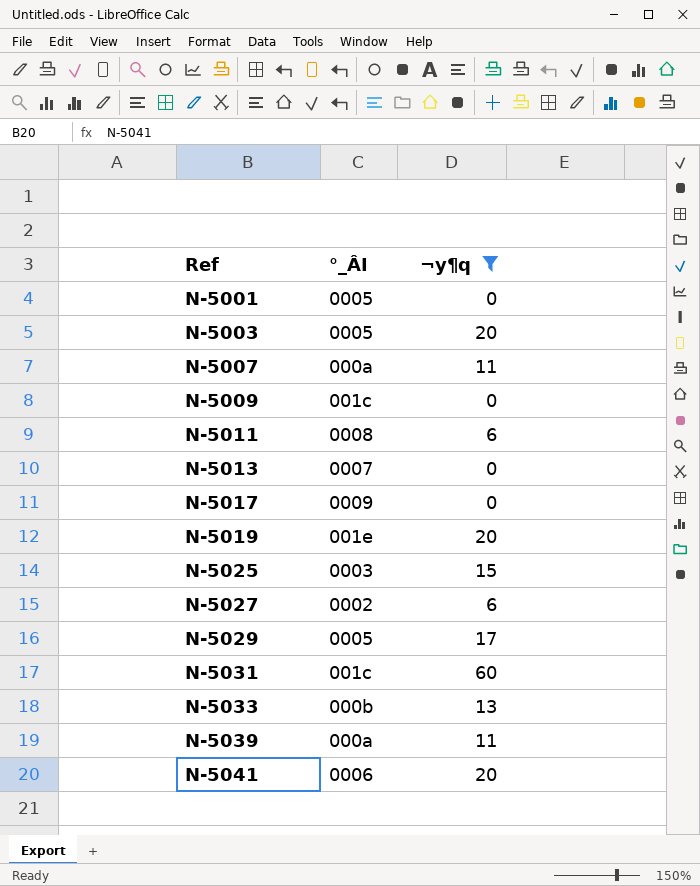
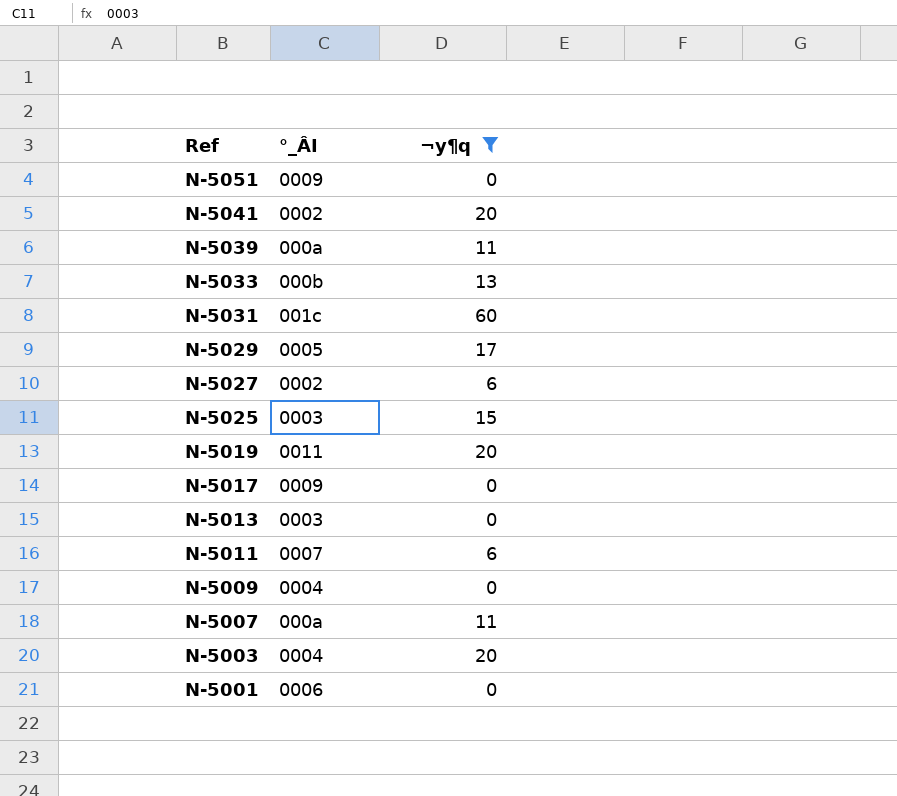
row order: Ref ascending -> Ref descending
row N-5051: none -> 0009 | 0
N-5041 | °_ÂI: 0006 -> 0002
N-5019 | °_ÂI: 001e -> 0011
N-5013 | °_ÂI: 0007 -> 0003
N-5011 | °_ÂI: 0008 -> 0007
N-5009 | °_ÂI: 001c -> 0004
N-5003 | °_ÂI: 0005 -> 0004
N-5001 | °_ÂI: 0005 -> 0006

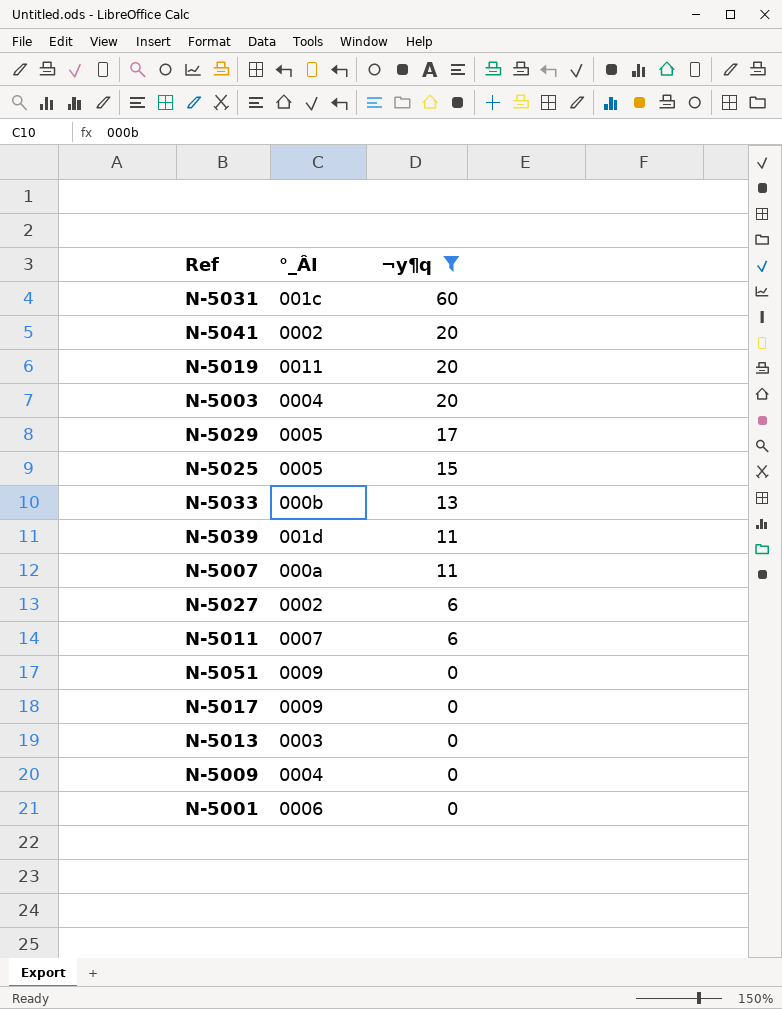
row order: Ref descending -> ¬y¶q descending
N-5025 | °_ÂI: 0003 -> 0005
N-5039 | °_ÂI: 000a -> 001d

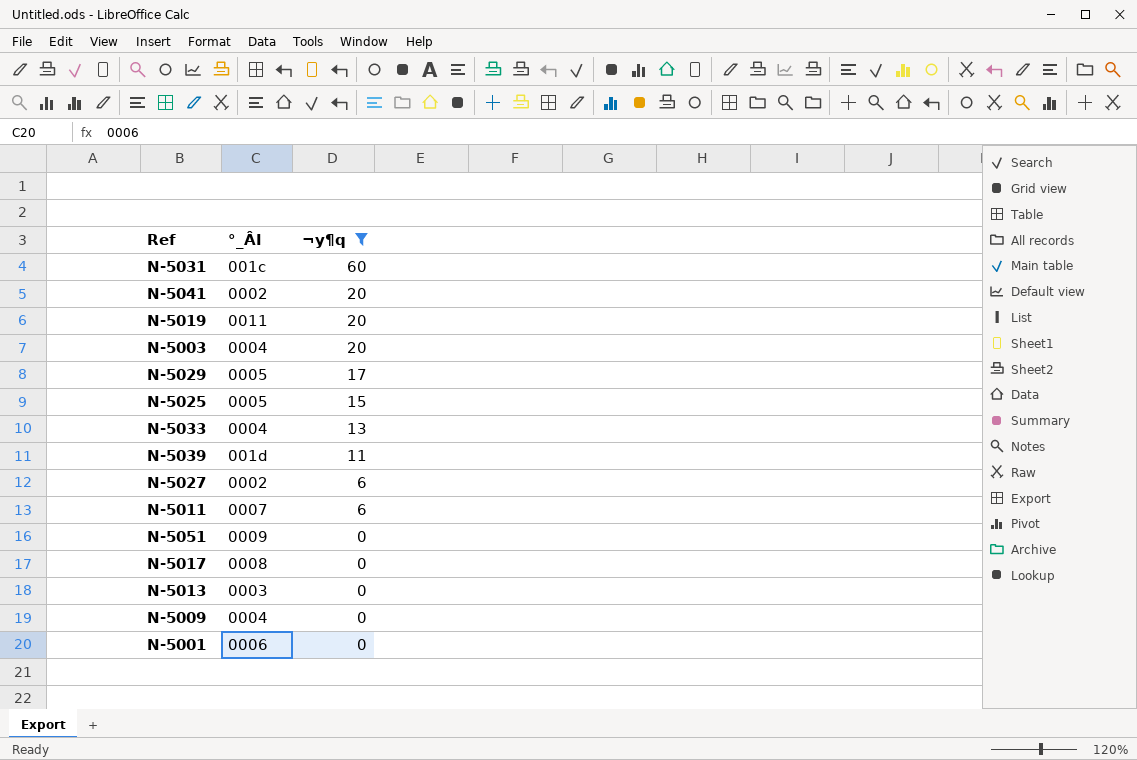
row N-5007: 000a | 11 -> none
N-5033 | °_ÂI: 000b -> 0004
N-5017 | °_ÂI: 0009 -> 0008

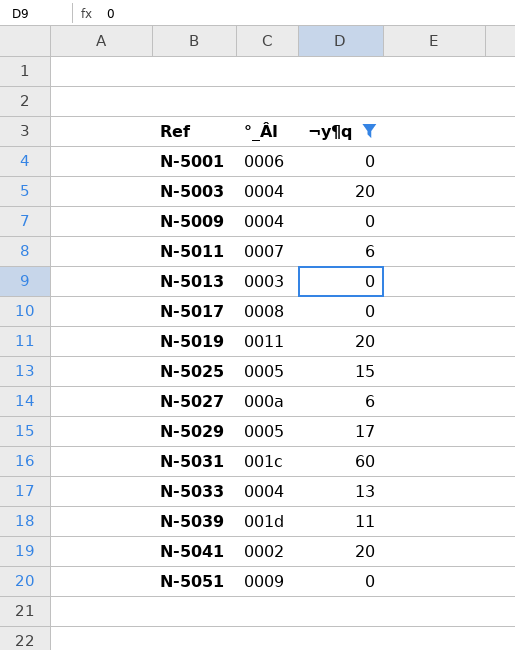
row order: ¬y¶q descending -> Ref ascending
N-5027 | °_ÂI: 0002 -> 000a

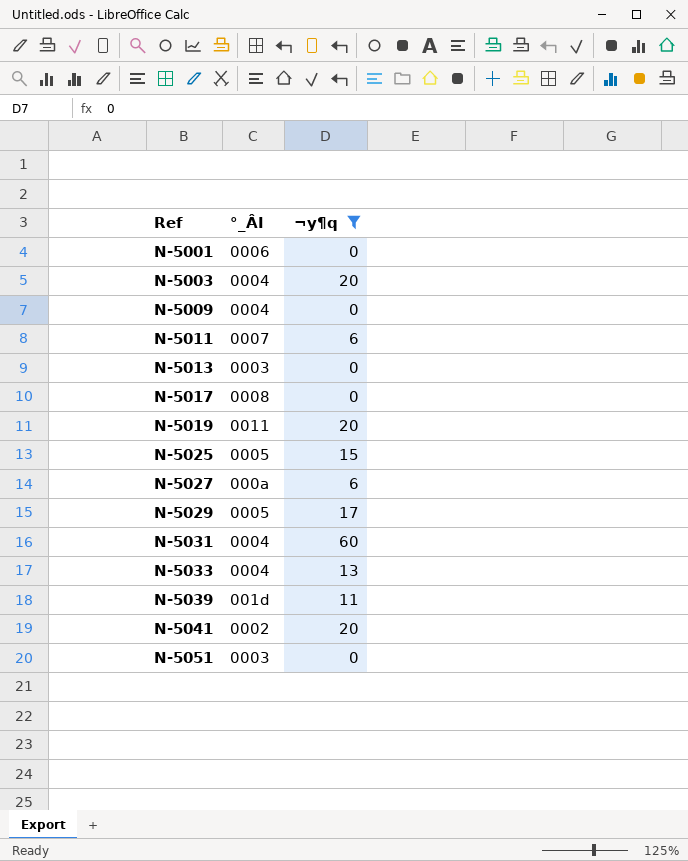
N-5031 | °_ÂI: 001c -> 0004
N-5051 | °_ÂI: 0009 -> 0003

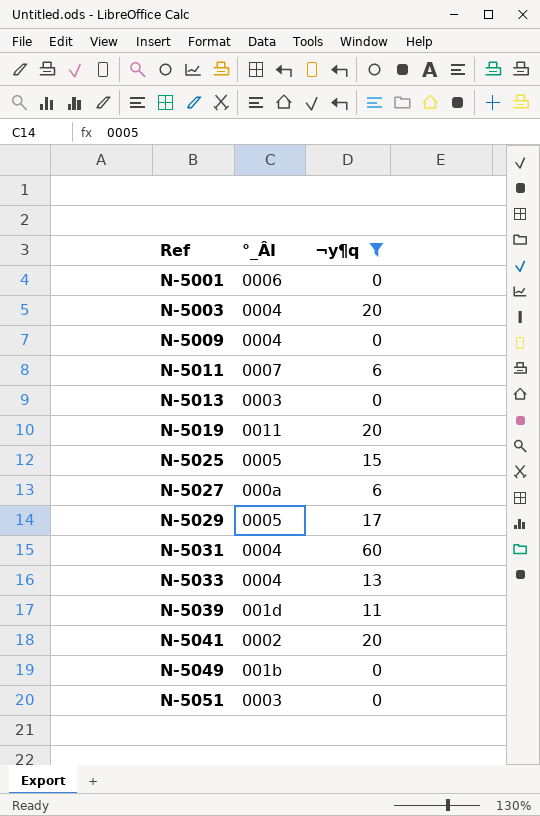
row N-5017: 0008 | 0 -> none
row N-5049: none -> 001b | 0

